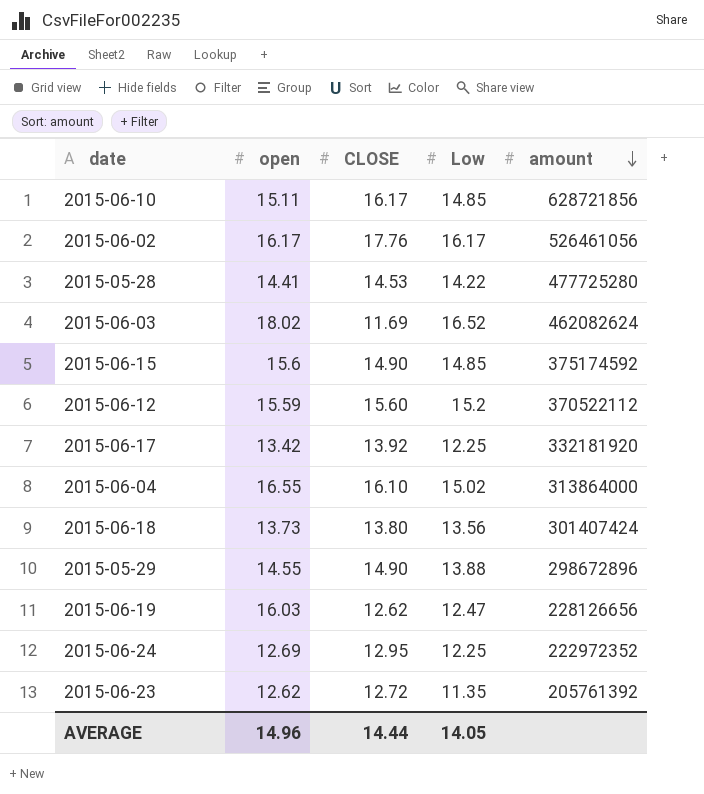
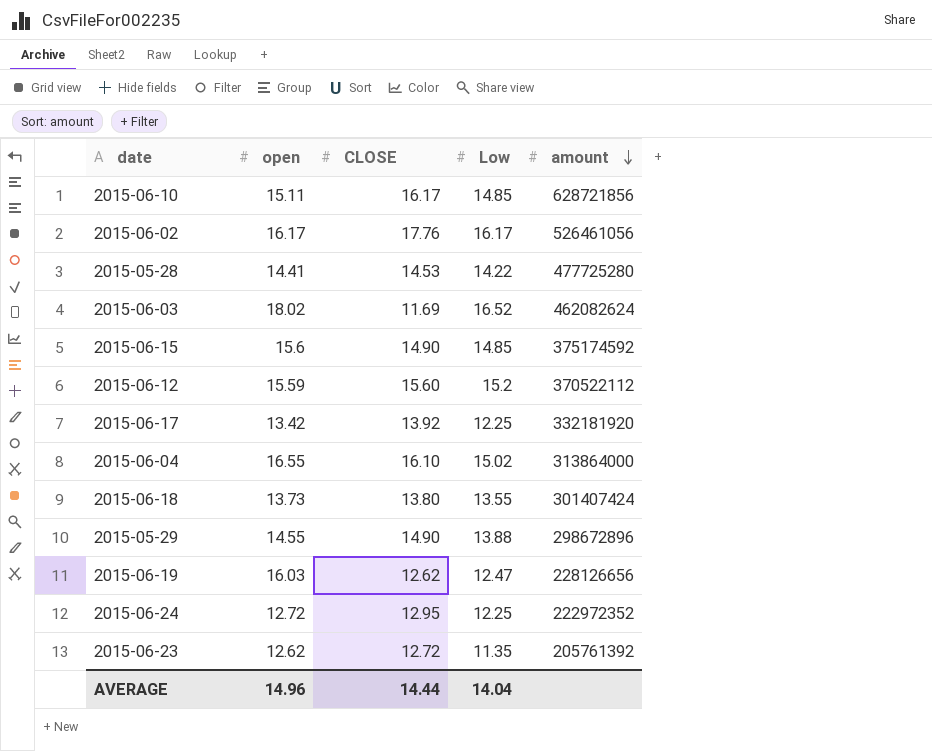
2015-06-18 | Low: 13.56 -> 13.55
2015-06-24 | open: 12.69 -> 12.72
AVERAGE | Low: 14.05 -> 14.04

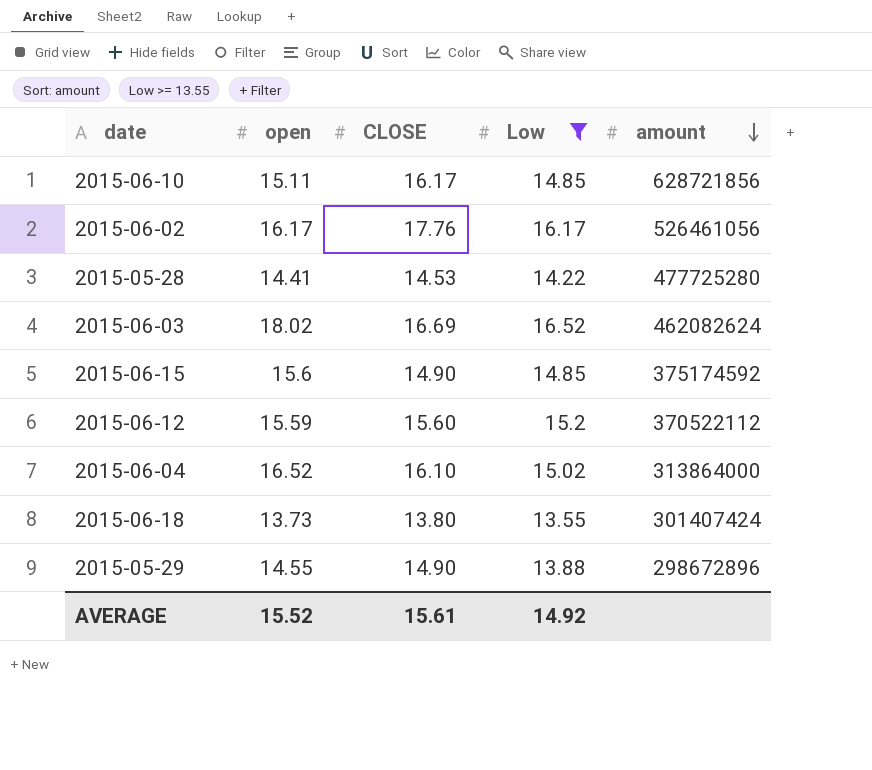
filter: none -> Low >= 13.55
2015-06-03 | CLOSE: 11.69 -> 16.69
2015-06-04 | open: 16.55 -> 16.52
AVERAGE | open: 14.96 -> 15.52
AVERAGE | CLOSE: 14.44 -> 15.61
AVERAGE | Low: 14.04 -> 14.92

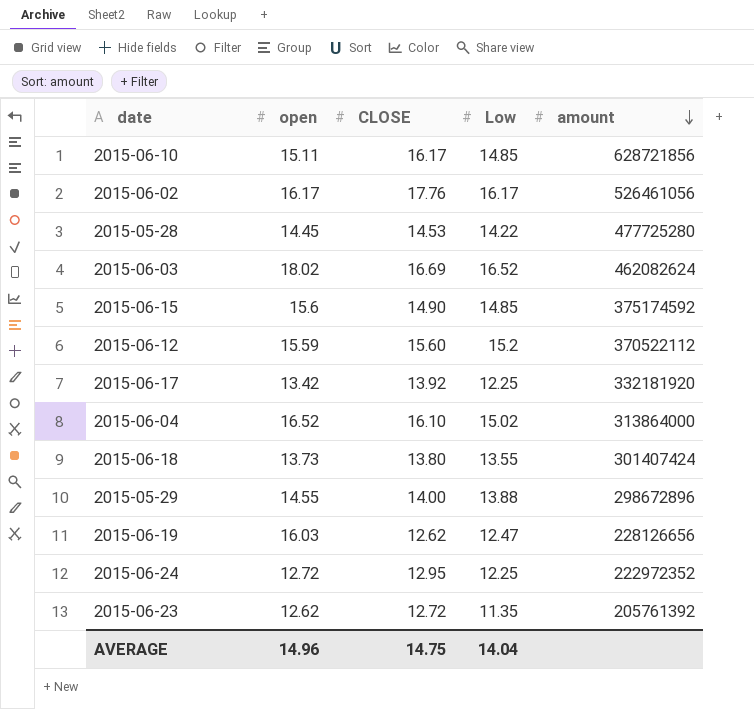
filter: Low >= 13.55 -> none
2015-05-28 | open: 14.41 -> 14.45
2015-05-29 | CLOSE: 14.90 -> 14.00
AVERAGE | open: 15.52 -> 14.96
AVERAGE | CLOSE: 15.61 -> 14.75
AVERAGE | Low: 14.92 -> 14.04

